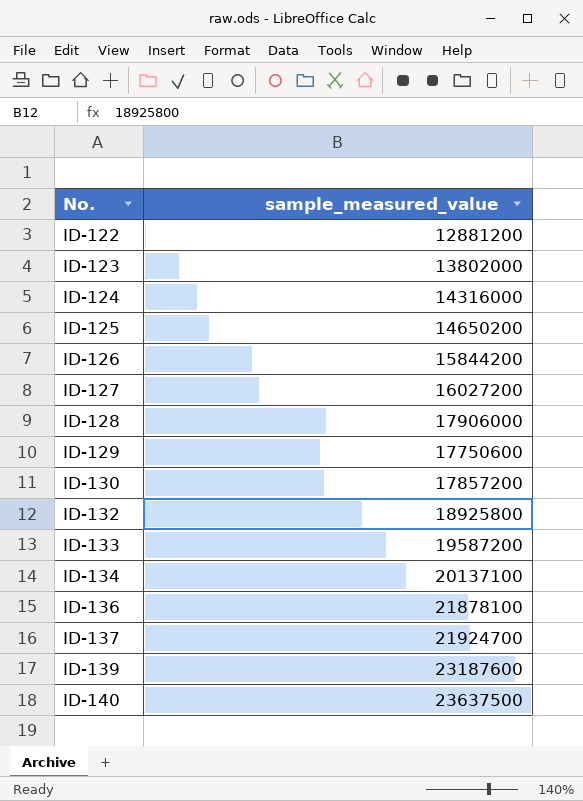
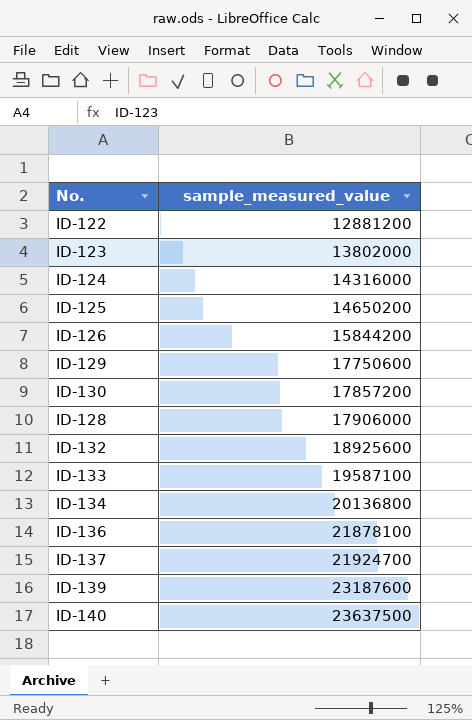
row order: No. ascending -> sample_measured_value ascending
row ID-127: 16027200 -> none
ID-132 | sample_measured_value: 18925800 -> 18925600
ID-133 | sample_measured_value: 19587200 -> 19587100
ID-134 | sample_measured_value: 20137100 -> 20136800

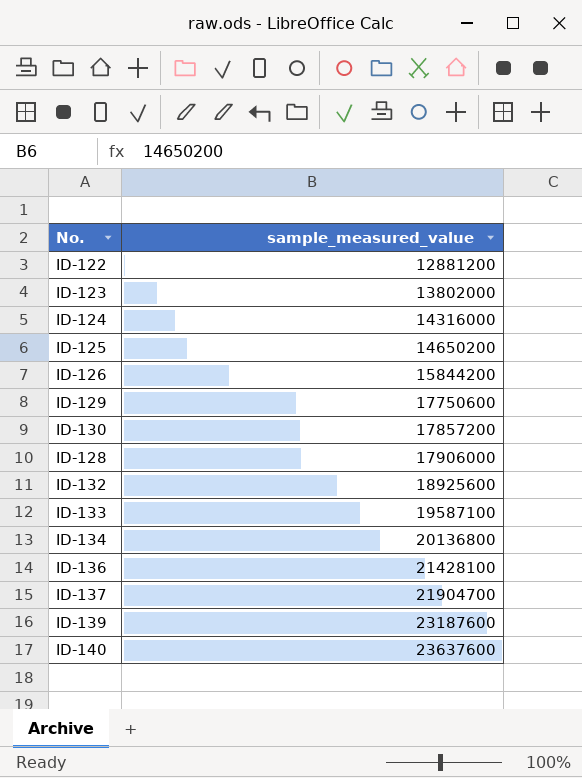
ID-136 | sample_measured_value: 21878100 -> 21428100
ID-137 | sample_measured_value: 21924700 -> 21904700
ID-140 | sample_measured_value: 23637500 -> 23637600

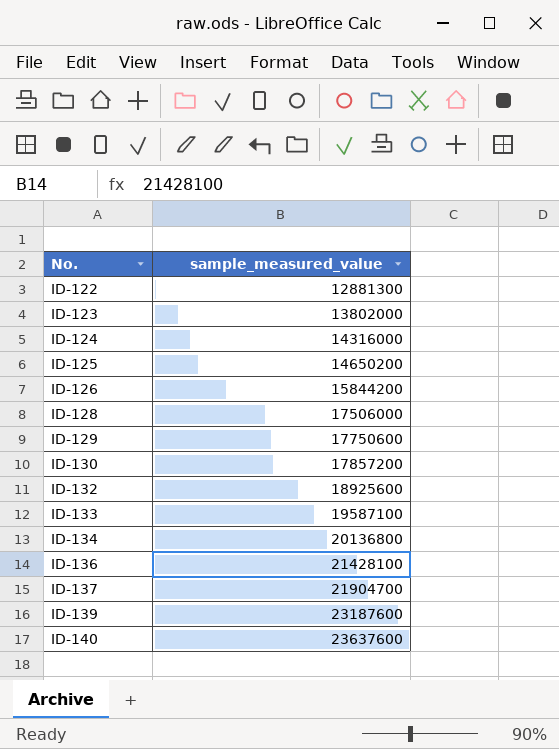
row order: sample_measured_value ascending -> No. ascending
ID-122 | sample_measured_value: 12881200 -> 12881300
ID-128 | sample_measured_value: 17906000 -> 17506000

